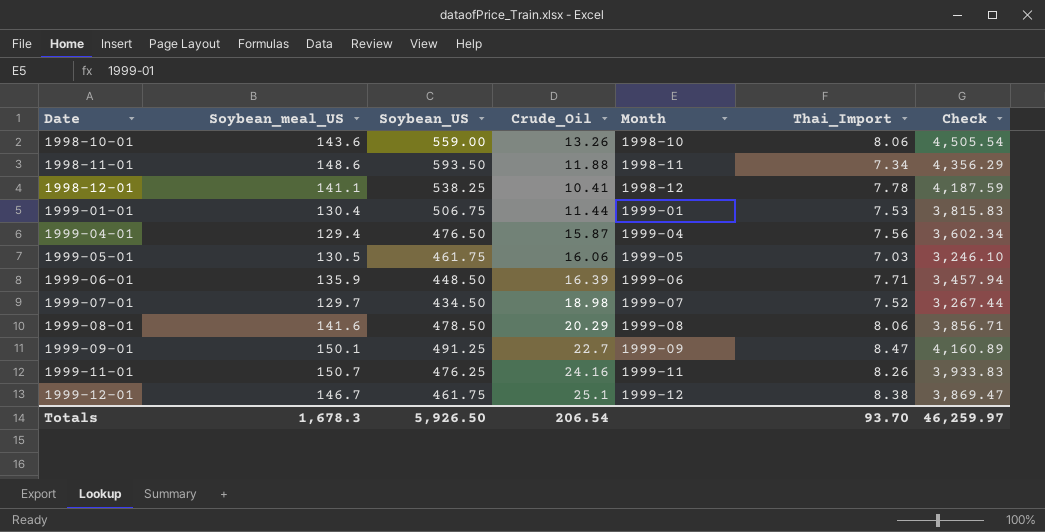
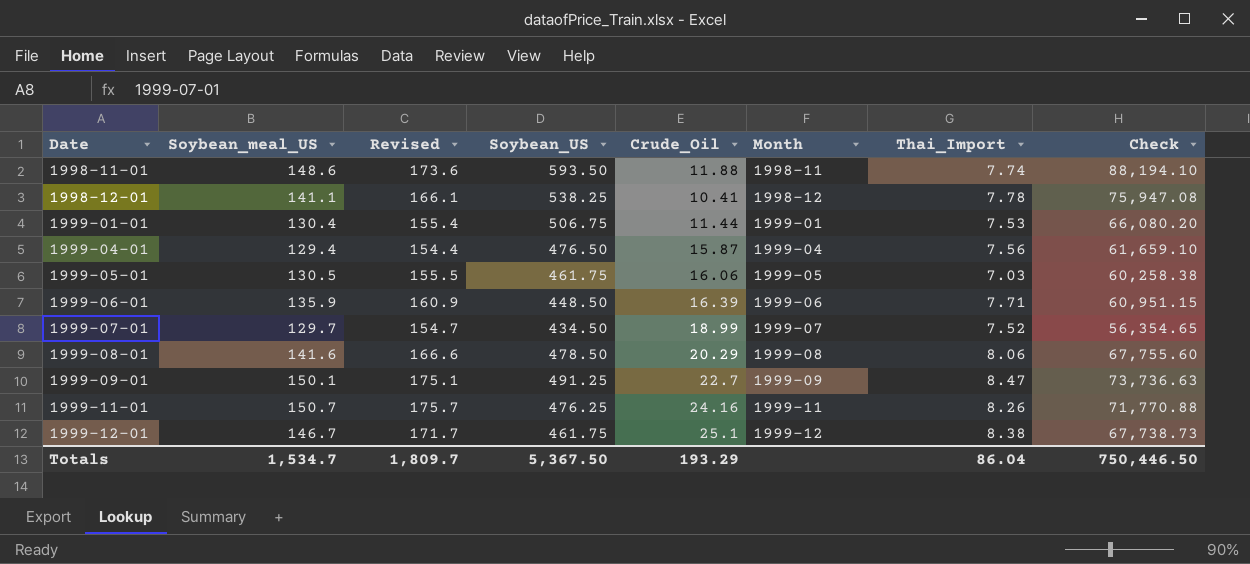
column Revised | formula: none -> [Soybean_meal_US] + 25
column Check | formula: [Soybean_US] * [Thai_Import] -> [Soybean_meal_US] * [Soybean_US]
row 1998-10-01: 143.6 | 559.00 | 13.26 | 1998-10 | 8.06 | 4,505.54 -> none
1998-11-01 | Thai_Import: 7.34 -> 7.74
1999-07-01 | Crude_Oil: 18.98 -> 18.99
Totals | Soybean_meal_US: 1,678.3 -> 1,534.7
Totals | Soybean_US: 5,926.50 -> 5,367.50
Totals | Crude_Oil: 206.54 -> 193.29
Totals | Thai_Import: 93.70 -> 86.04
Totals | Check: 46,259.97 -> 750,446.50

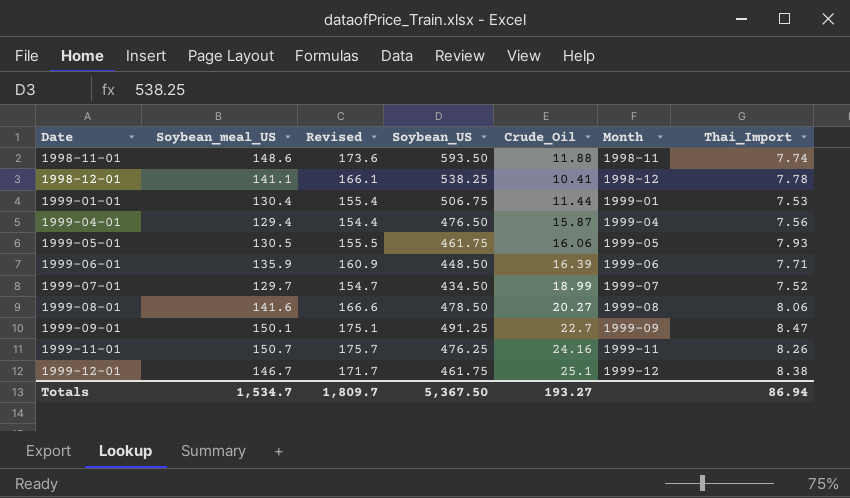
column Check | formula: [Soybean_meal_US] * [Soybean_US] -> none
1999-05-01 | Thai_Import: 7.03 -> 7.93
1999-08-01 | Crude_Oil: 20.29 -> 20.27
Totals | Crude_Oil: 193.29 -> 193.27
Totals | Thai_Import: 86.04 -> 86.94

